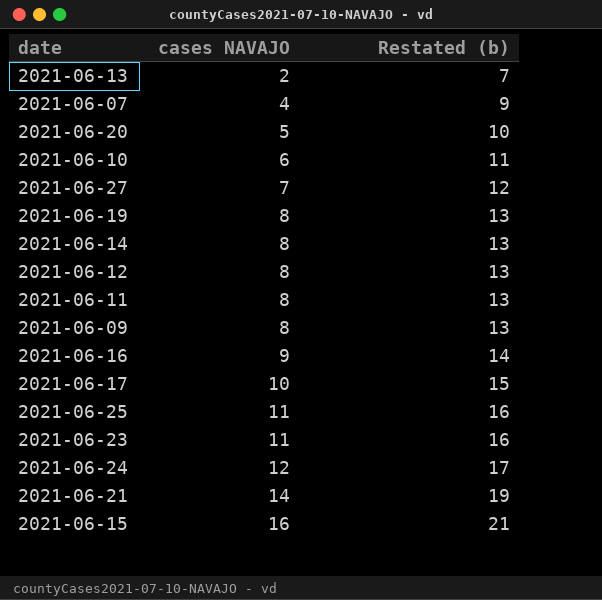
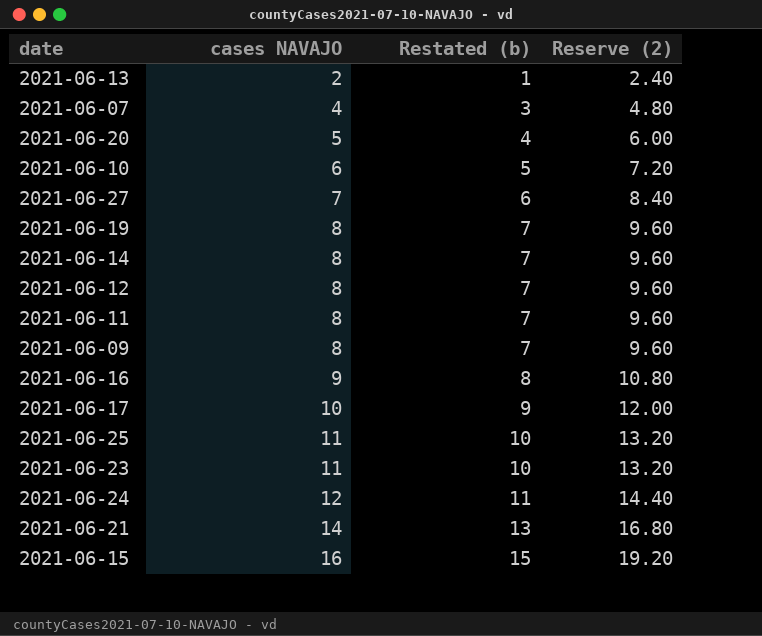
column Restated (b) | formula: [cases NAVAJO] + 5 -> [cases NAVAJO] - 1
column Reserve (2) | formula: none -> [cases NAVAJO] * 1.2

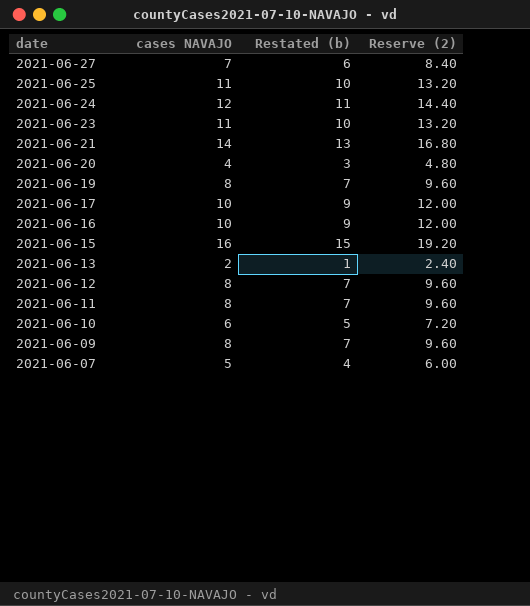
row order: cases NAVAJO ascending -> date descending
row 2021-06-14: 8 | 7 | 9.60 -> none
2021-06-20 | cases NAVAJO: 5 -> 4
2021-06-20 | Restated (b): 4 -> 3
2021-06-20 | Reserve (2): 6.00 -> 4.80
2021-06-16 | cases NAVAJO: 9 -> 10
2021-06-16 | Restated (b): 8 -> 9
2021-06-16 | Reserve (2): 10.80 -> 12.00
2021-06-07 | cases NAVAJO: 4 -> 5
2021-06-07 | Restated (b): 3 -> 4
2021-06-07 | Reserve (2): 4.80 -> 6.00

